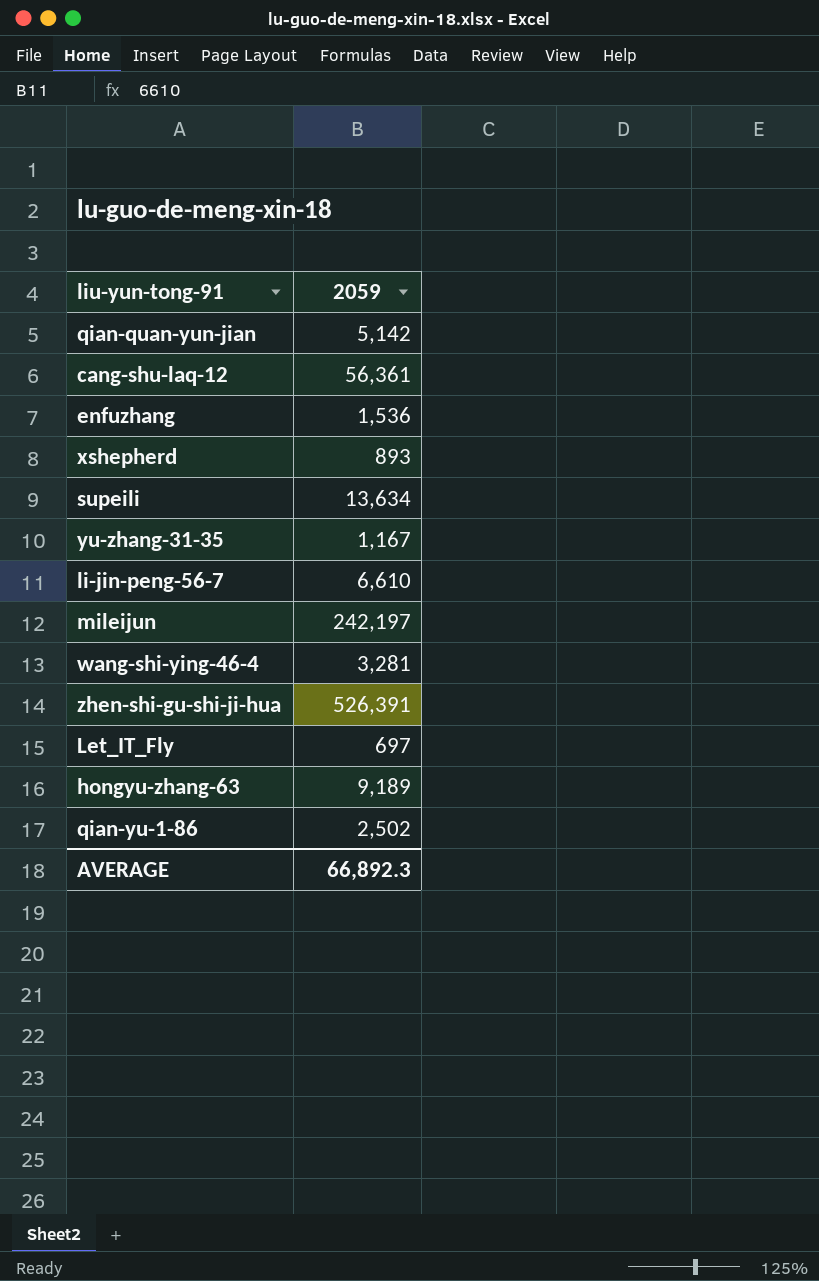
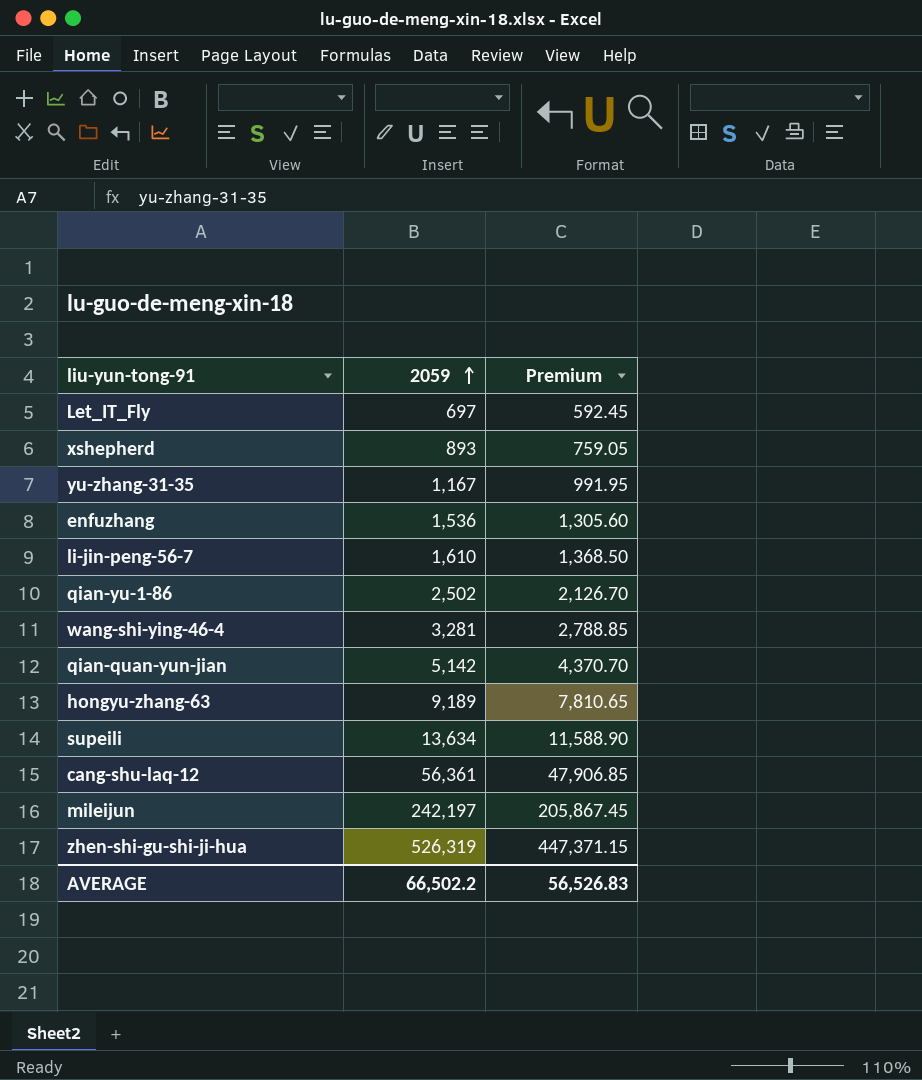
row order: none -> 2059 ascending
column Premium | formula: none -> [2059] * 0.85
li-jin-peng-56-7 | 2059: 6,610 -> 1,610
zhen-shi-gu-shi-ji-hua | 2059: 526,391 -> 526,319
AVERAGE | 2059: 66,892.3 -> 66,502.2

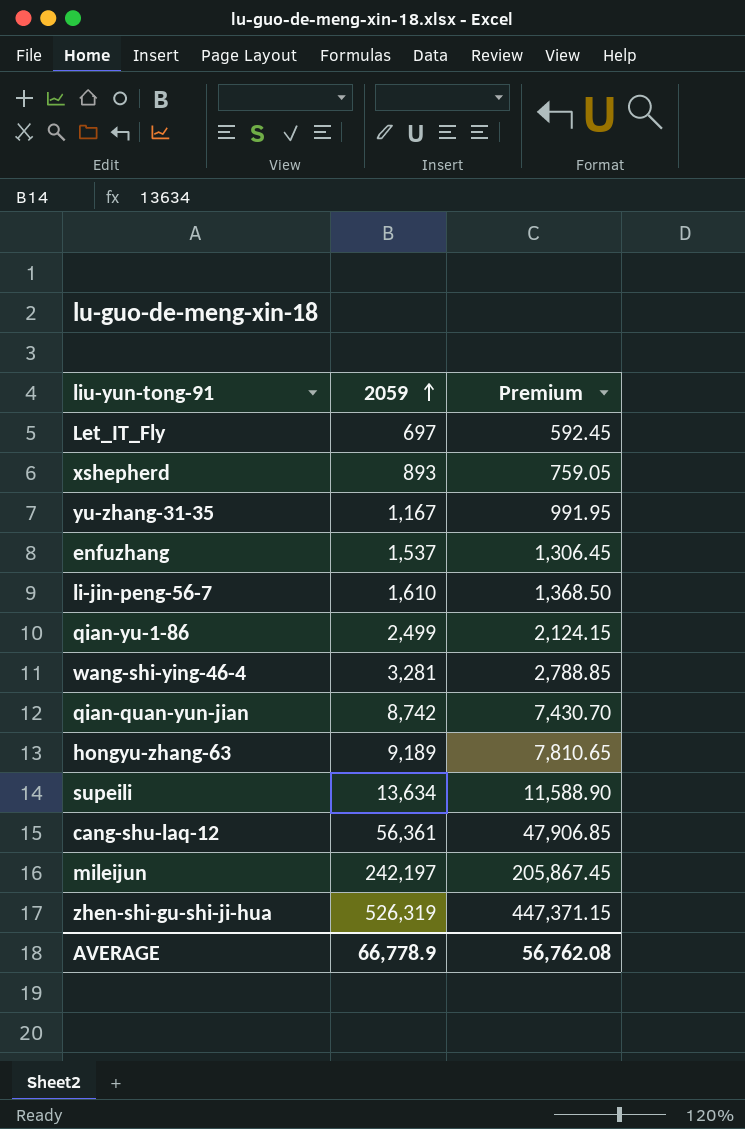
enfuzhang | 2059: 1,536 -> 1,537
enfuzhang | Premium: 1,305.60 -> 1,306.45
qian-yu-1-86 | 2059: 2,502 -> 2,499
qian-yu-1-86 | Premium: 2,126.70 -> 2,124.15
qian-quan-yun-jian | 2059: 5,142 -> 8,742
qian-quan-yun-jian | Premium: 4,370.70 -> 7,430.70
AVERAGE | 2059: 66,502.2 -> 66,778.9
AVERAGE | Premium: 56,526.83 -> 56,762.08

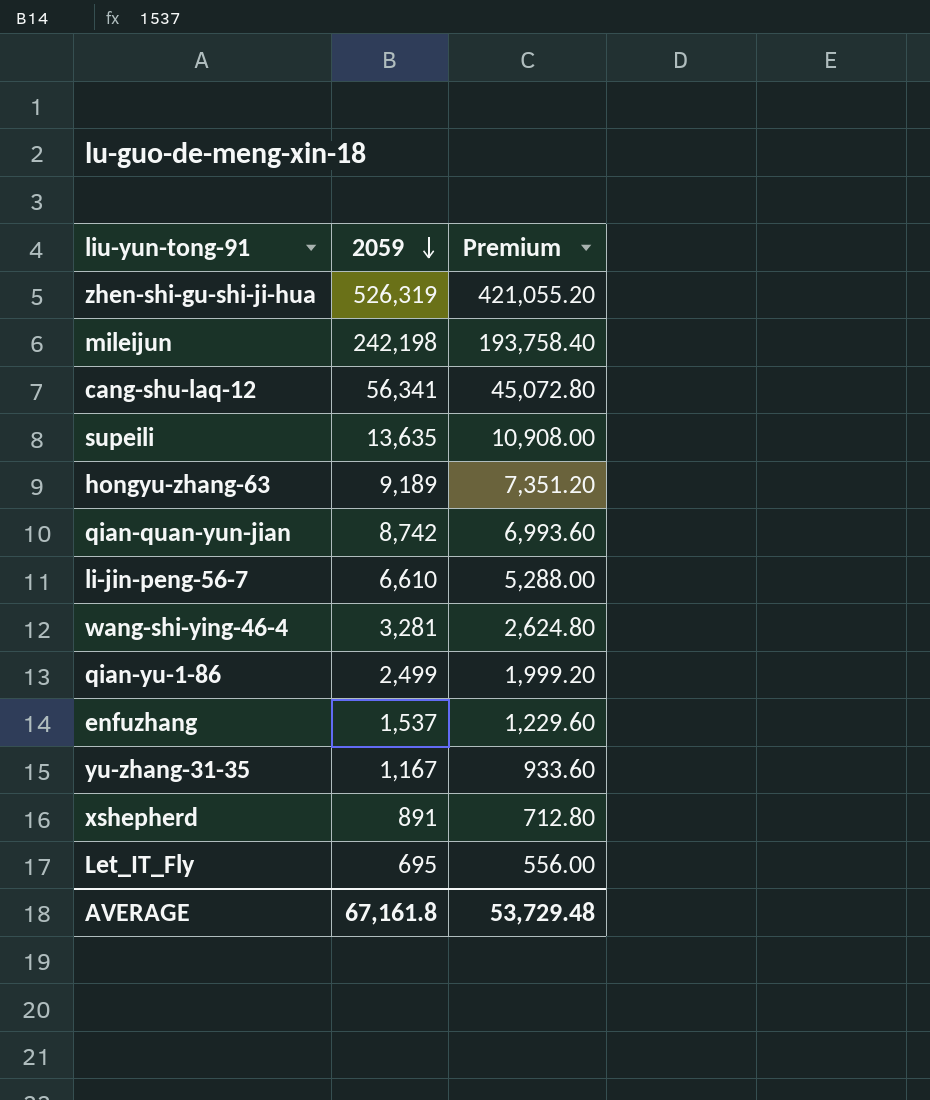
row order: 2059 ascending -> 2059 descending
column Premium | formula: [2059] * 0.85 -> [2059] * 0.8
mileijun | 2059: 242,197 -> 242,198
cang-shu-laq-12 | 2059: 56,361 -> 56,341
supeili | 2059: 13,634 -> 13,635
li-jin-peng-56-7 | 2059: 1,610 -> 6,610
xshepherd | 2059: 893 -> 891
Let_IT_Fly | 2059: 697 -> 695
AVERAGE | 2059: 66,778.9 -> 67,161.8
AVERAGE | Premium: 56,762.08 -> 53,729.48

